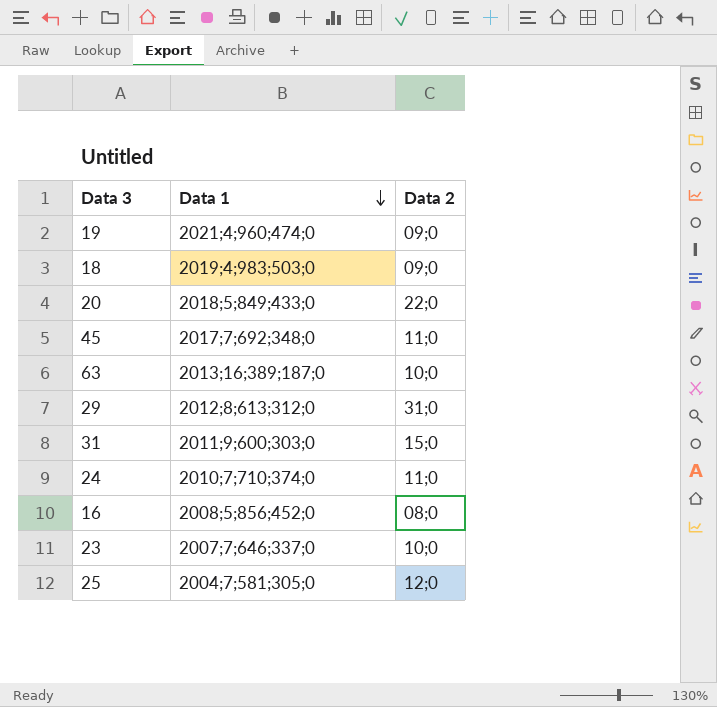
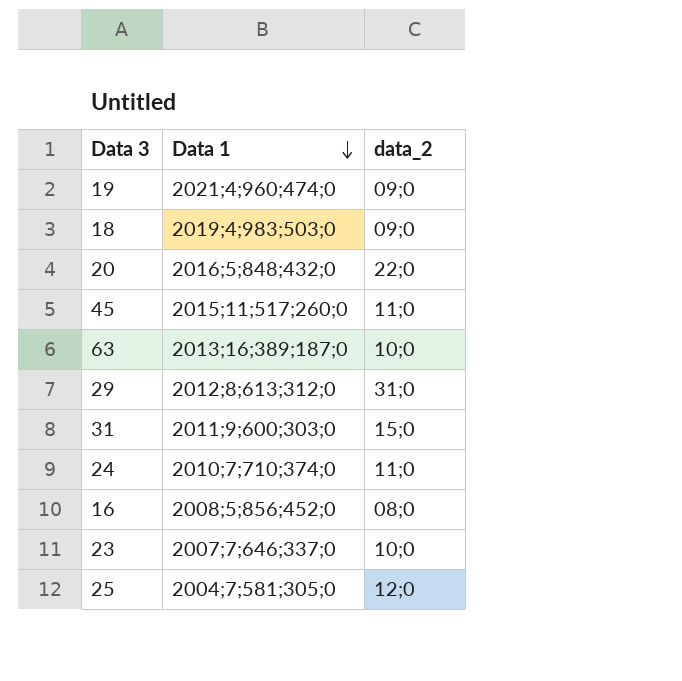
column name: Data 2 -> data_2
20 | Data 1: 2018;5;849;433;0 -> 2016;5;848;432;0
45 | Data 1: 2017;7;692;348;0 -> 2015;11;517;260;0

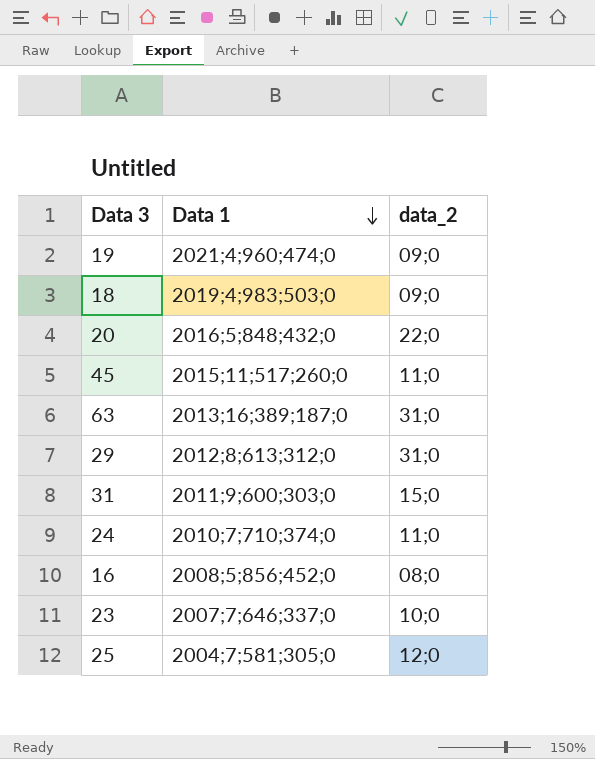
63 | data_2: 10;0 -> 31;0

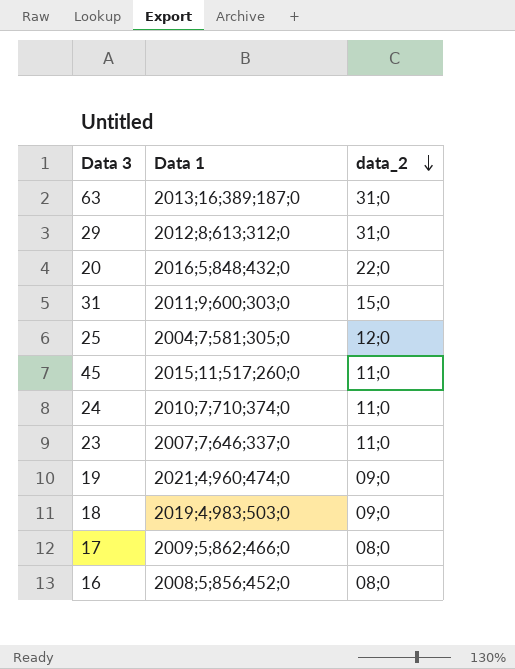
row order: Data 1 descending -> data_2 descending
23 | data_2: 10;0 -> 11;0
row 17: none -> 2009;5;862;466;0 | 08;0

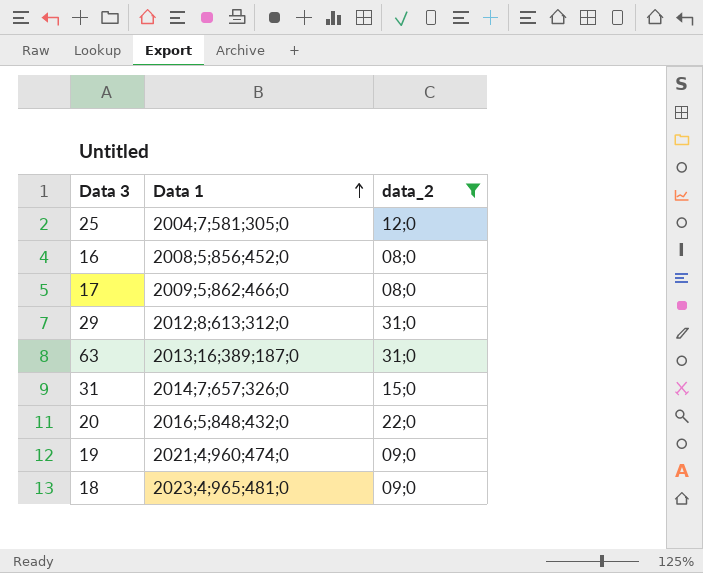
filter: none -> data_2 != 11;0
row order: data_2 descending -> Data 1 ascending
31 | Data 1: 2011;9;600;303;0 -> 2014;7;657;326;0
18 | Data 1: 2019;4;983;503;0 -> 2023;4;965;481;0

